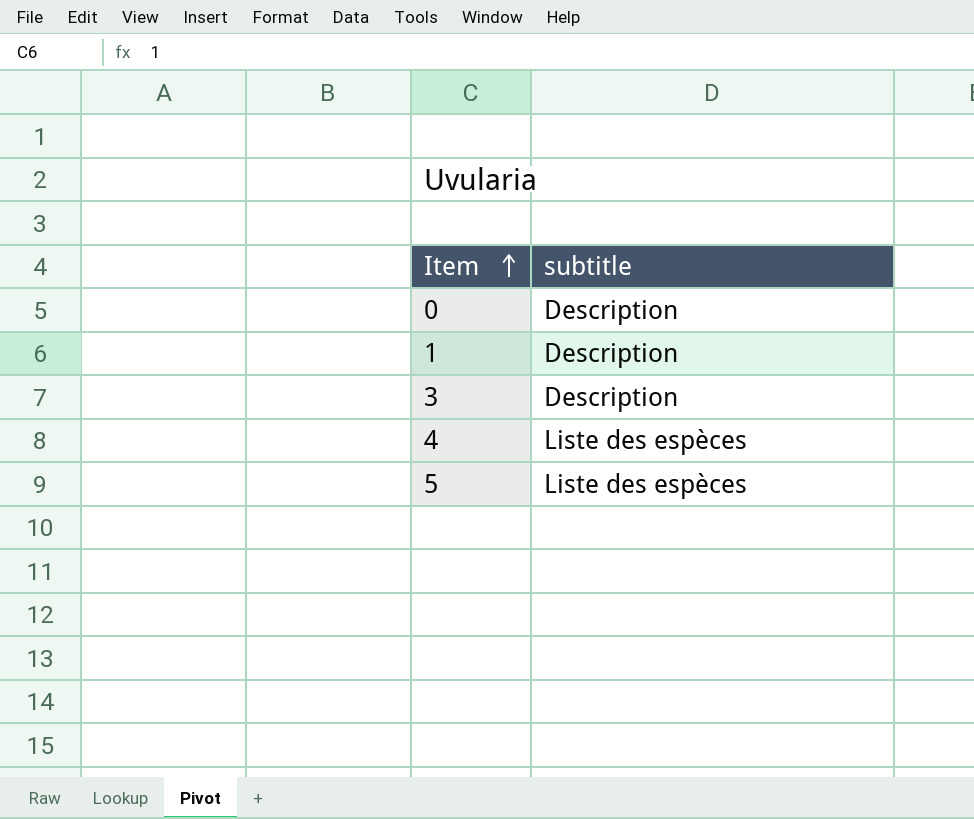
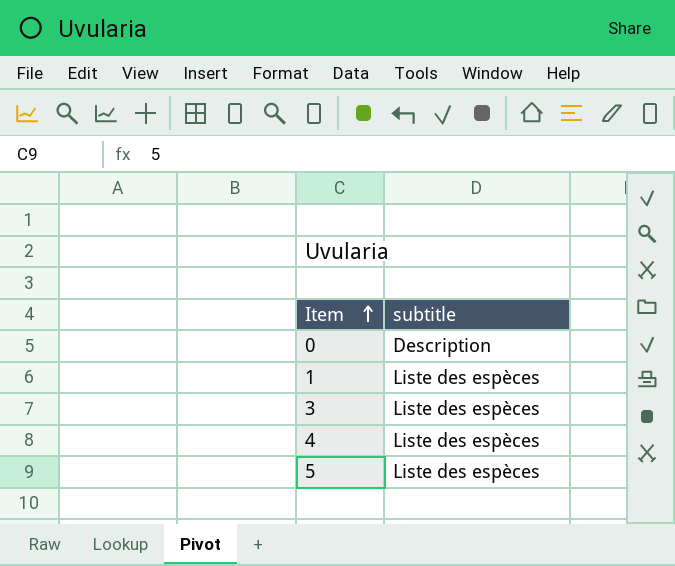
1 | subtitle: Description -> Liste des espèces
3 | subtitle: Description -> Liste des espèces

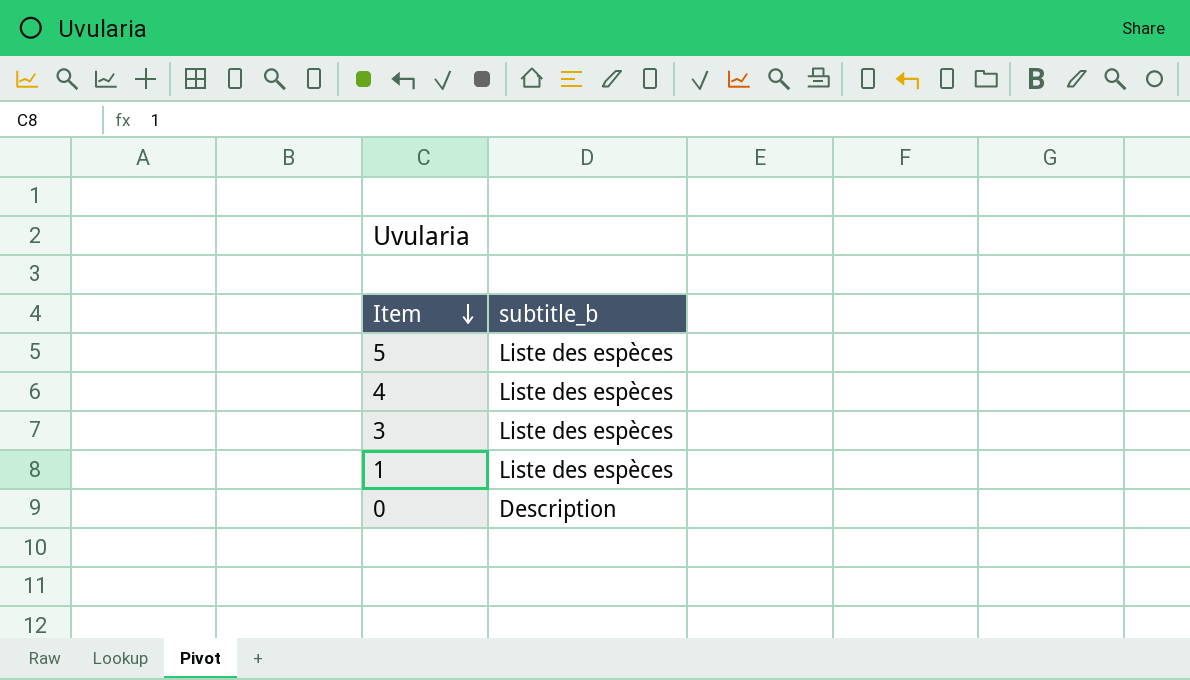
row order: Item ascending -> Item descending
column name: subtitle -> subtitle_b

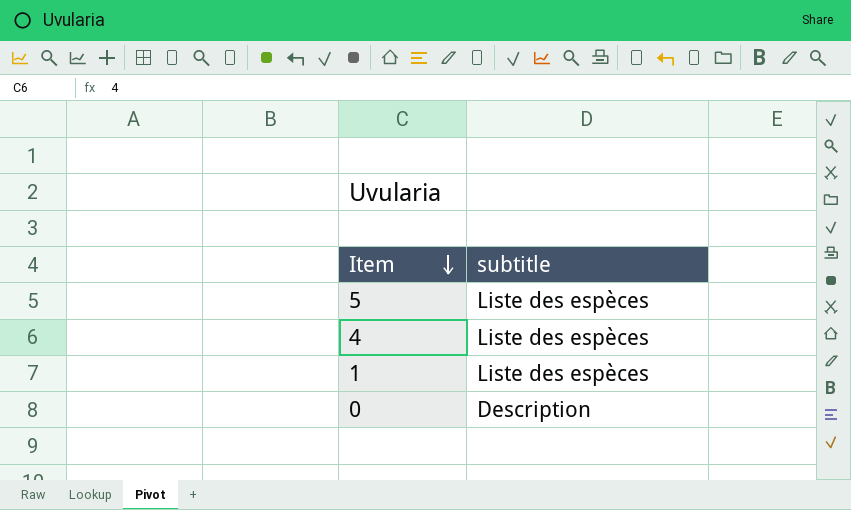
column name: subtitle_b -> subtitle
row 3: Liste des espèces -> none

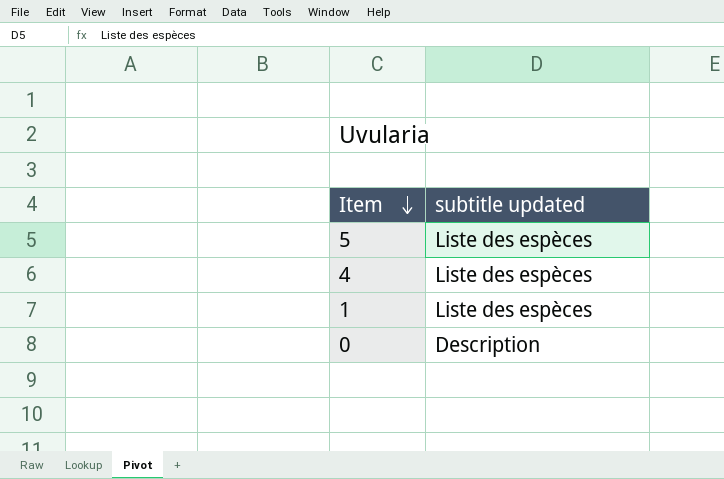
column name: subtitle -> subtitle updated

